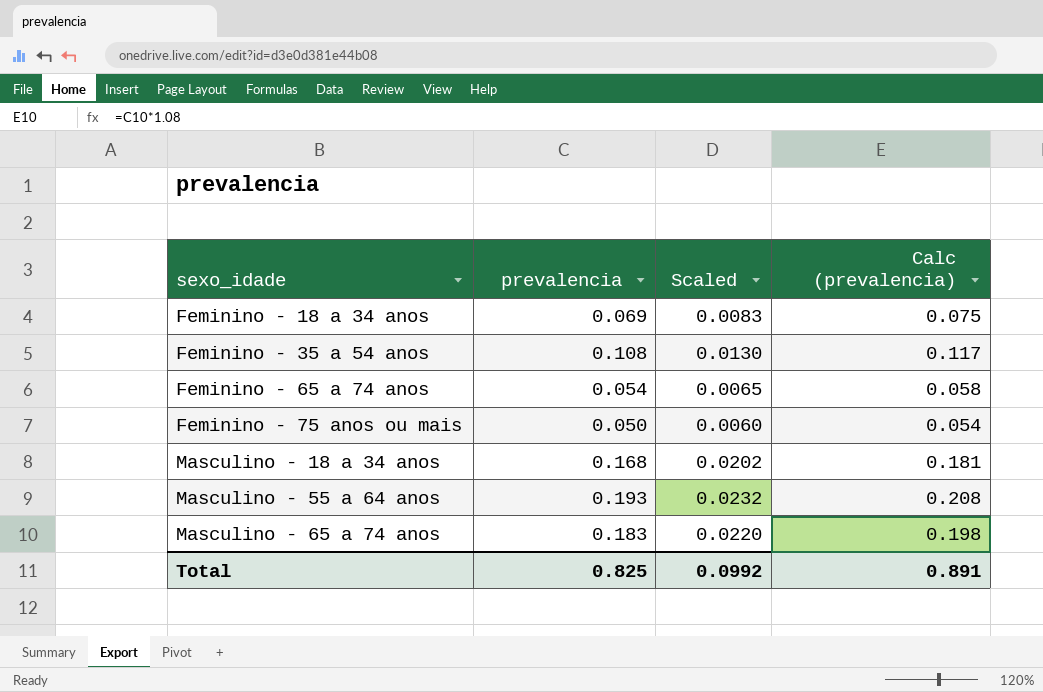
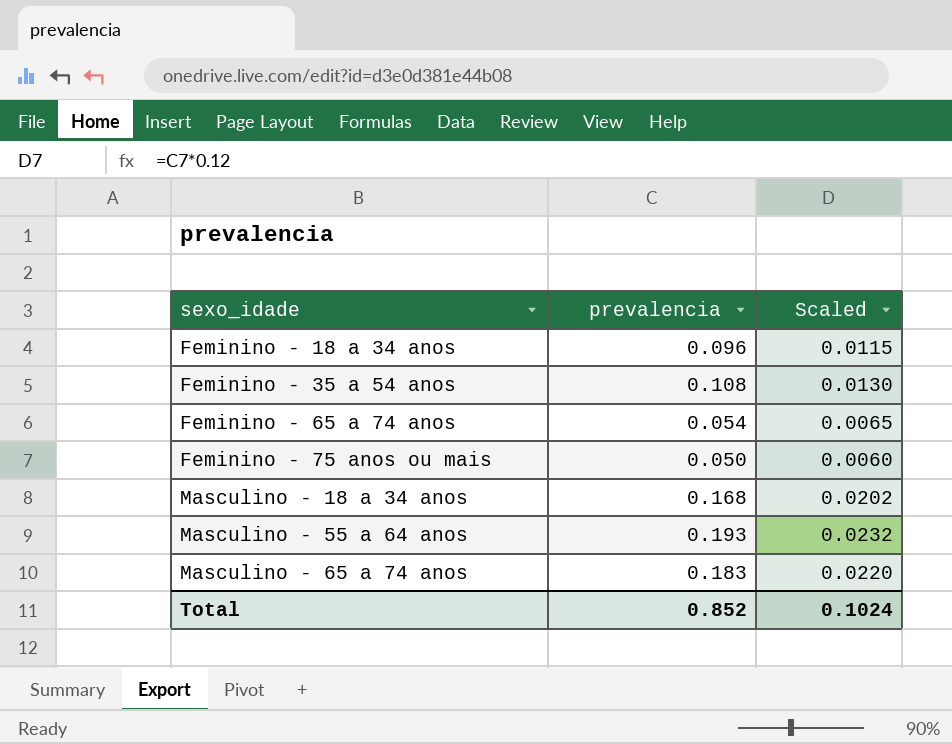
column Calc (prevalencia) | formula: [prevalencia] * 1.08 -> none
Feminino - 18 a 34 anos | prevalencia: 0.069 -> 0.096
Feminino - 18 a 34 anos | Scaled: 0.0083 -> 0.0115
Total | prevalencia: 0.825 -> 0.852
Total | Scaled: 0.0992 -> 0.1024

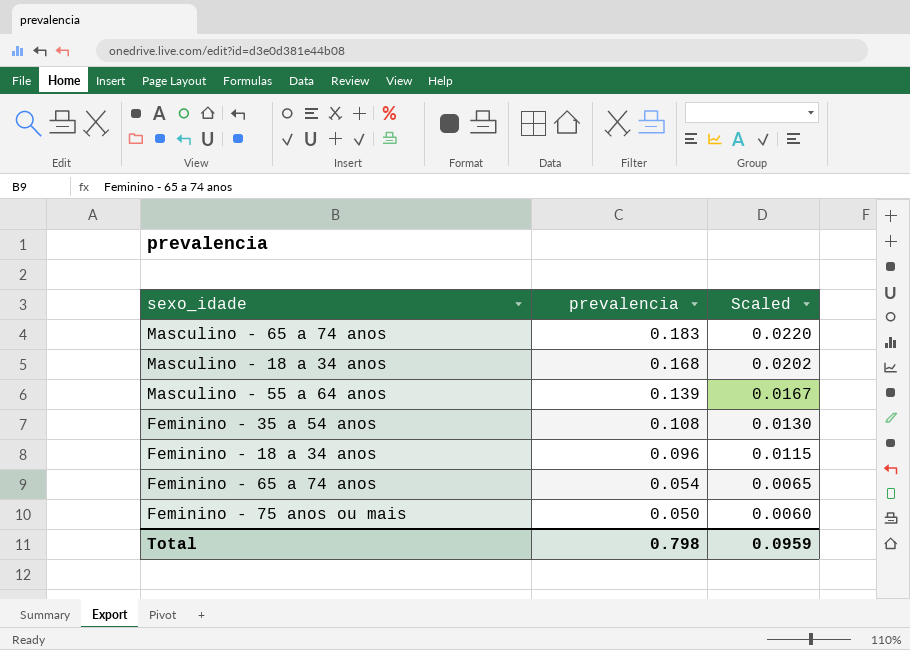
row order: sexo_idade ascending -> prevalencia descending
Masculino - 55 a 64 anos | prevalencia: 0.193 -> 0.139
Masculino - 55 a 64 anos | Scaled: 0.0232 -> 0.0167
Total | prevalencia: 0.852 -> 0.798
Total | Scaled: 0.1024 -> 0.0959

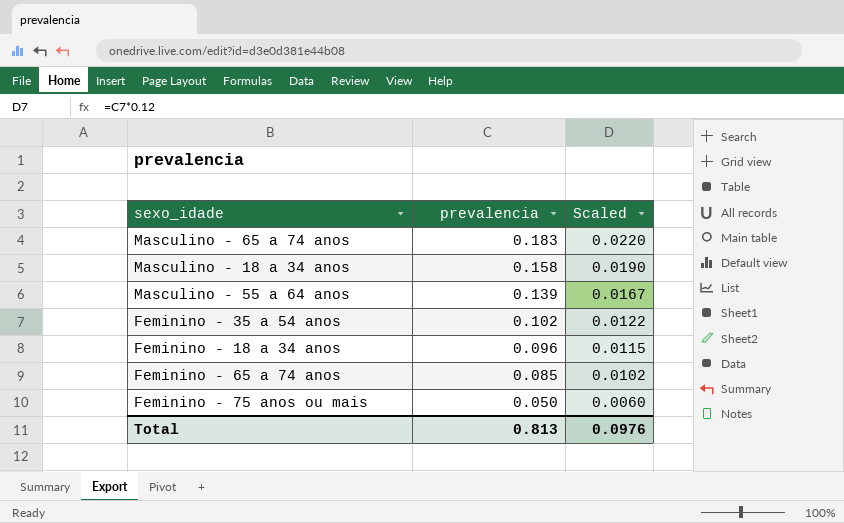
Masculino - 18 a 34 anos | prevalencia: 0.168 -> 0.158
Masculino - 18 a 34 anos | Scaled: 0.0202 -> 0.0190
Feminino - 35 a 54 anos | prevalencia: 0.108 -> 0.102
Feminino - 35 a 54 anos | Scaled: 0.0130 -> 0.0122
Feminino - 65 a 74 anos | prevalencia: 0.054 -> 0.085
Feminino - 65 a 74 anos | Scaled: 0.0065 -> 0.0102
Total | prevalencia: 0.798 -> 0.813
Total | Scaled: 0.0959 -> 0.0976

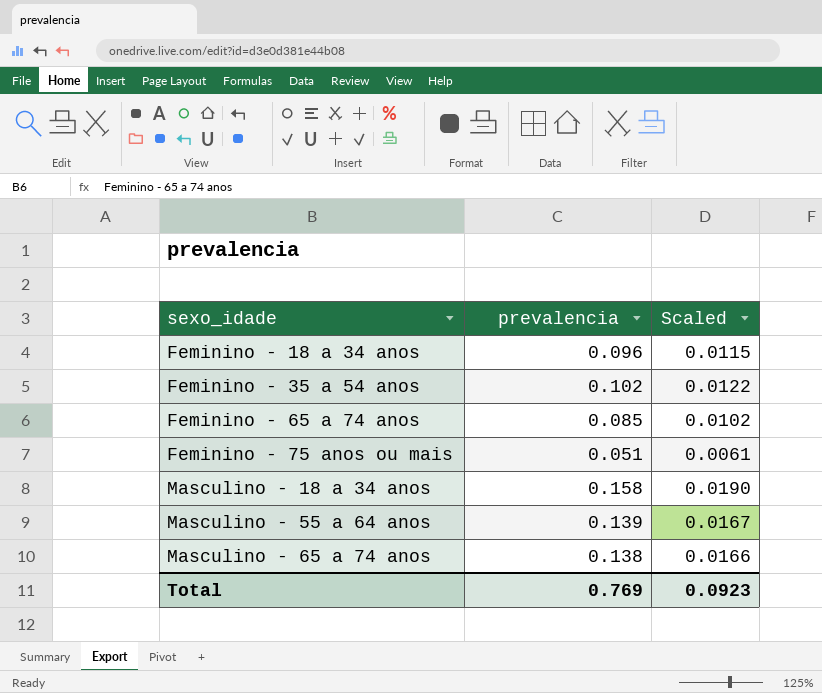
row order: prevalencia descending -> sexo_idade ascending
Feminino - 75 anos ou mais | prevalencia: 0.050 -> 0.051
Feminino - 75 anos ou mais | Scaled: 0.0060 -> 0.0061
Masculino - 65 a 74 anos | prevalencia: 0.183 -> 0.138
Masculino - 65 a 74 anos | Scaled: 0.0220 -> 0.0166
Total | prevalencia: 0.813 -> 0.769
Total | Scaled: 0.0976 -> 0.0923

